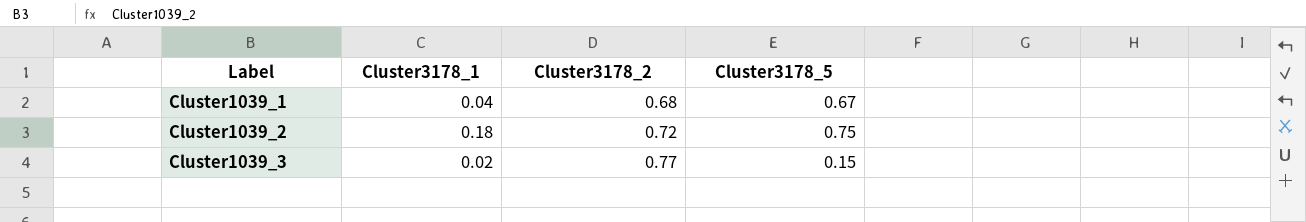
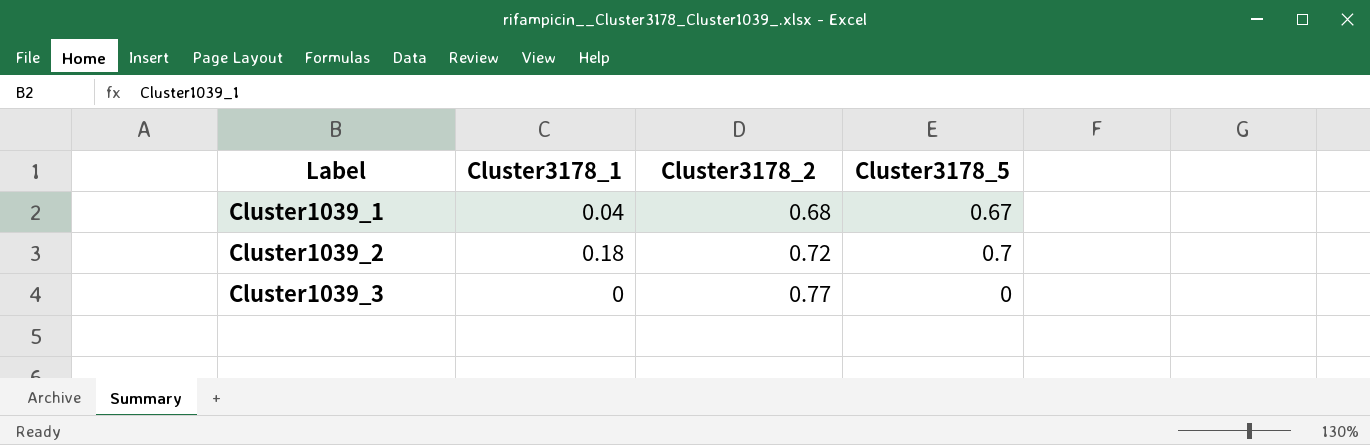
Cluster1039_2 | Cluster3178_5: 0.75 -> 0.7
Cluster1039_3 | Cluster3178_1: 0.02 -> 0
Cluster1039_3 | Cluster3178_5: 0.15 -> 0

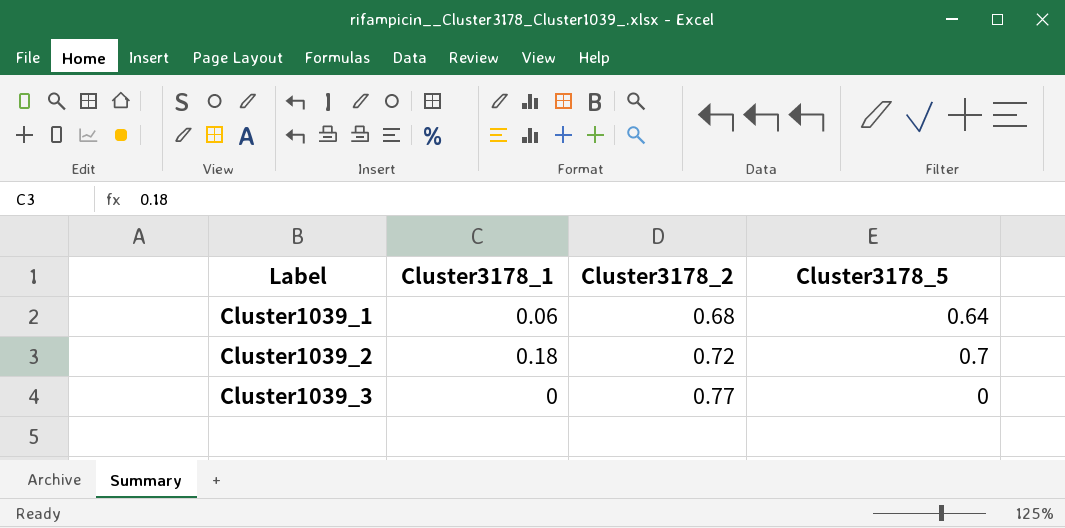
Cluster1039_1 | Cluster3178_1: 0.04 -> 0.06
Cluster1039_1 | Cluster3178_5: 0.67 -> 0.64

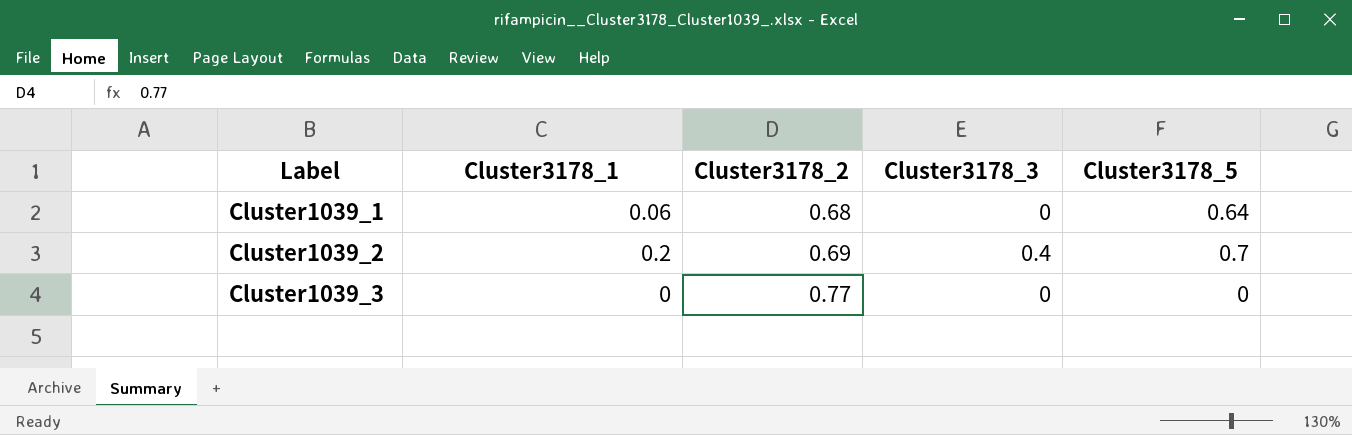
column Cluster3178_3 | position: none -> 4
Cluster1039_2 | Cluster3178_1: 0.18 -> 0.2
Cluster1039_2 | Cluster3178_2: 0.72 -> 0.69

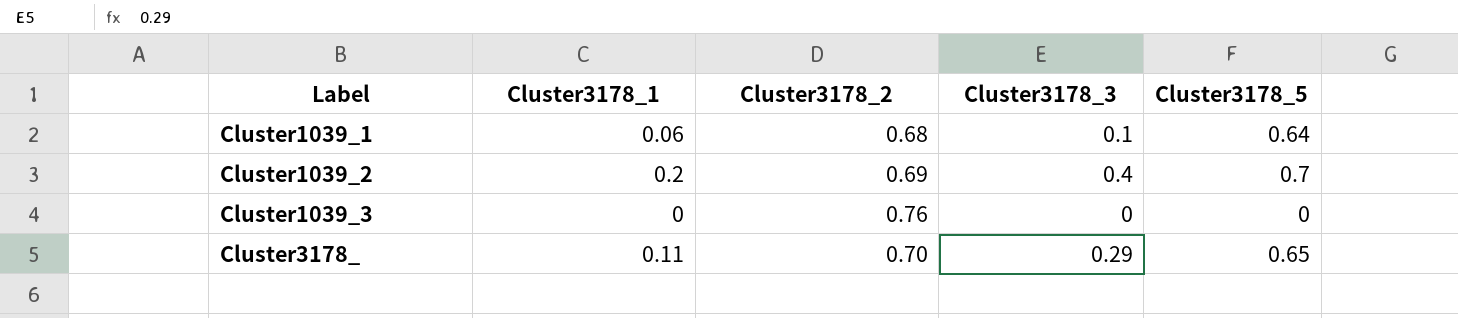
Cluster1039_1 | Cluster3178_3: 0 -> 0.1
Cluster1039_3 | Cluster3178_2: 0.77 -> 0.76
row Cluster3178_: none -> 0.11 | 0.70 | 0.29 | 0.65

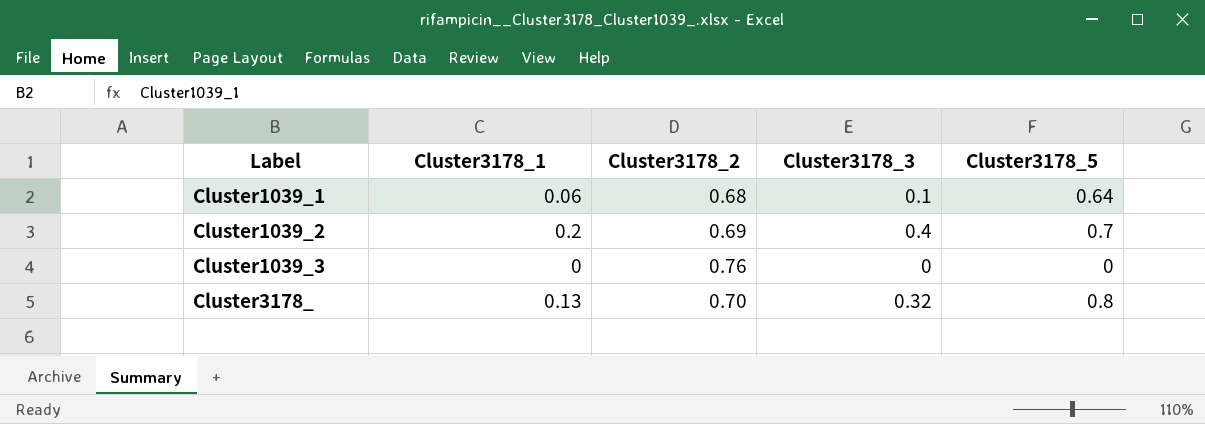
Cluster3178_ | Cluster3178_1: 0.11 -> 0.13
Cluster3178_ | Cluster3178_3: 0.29 -> 0.32
Cluster3178_ | Cluster3178_5: 0.65 -> 0.8

